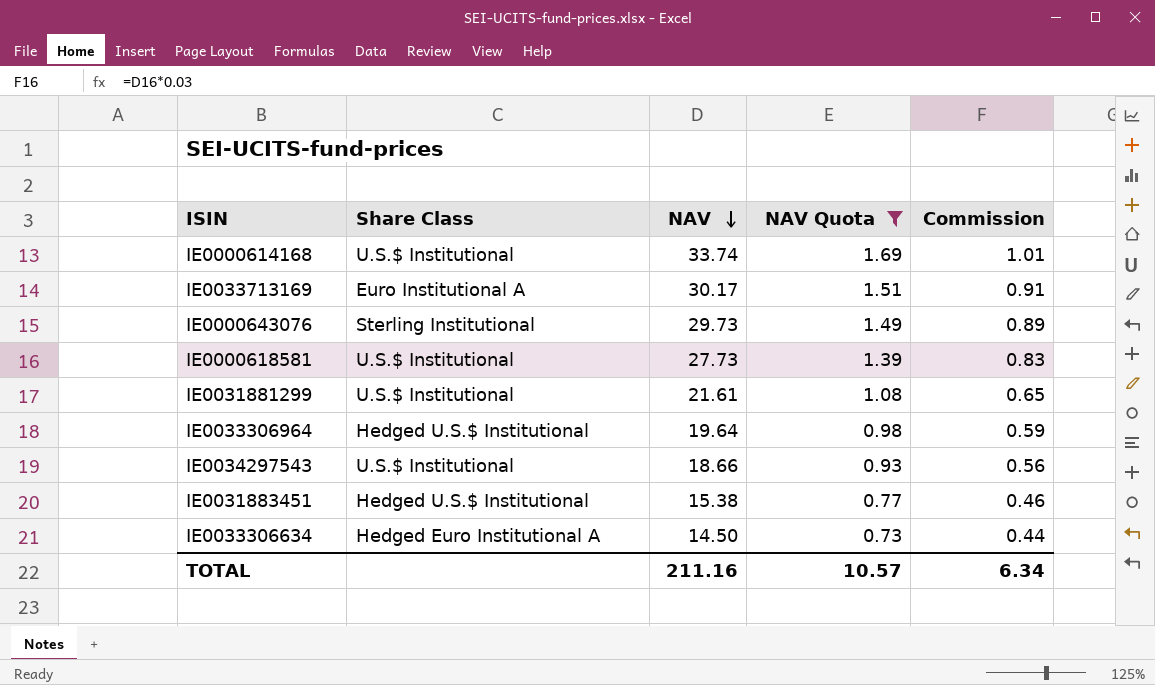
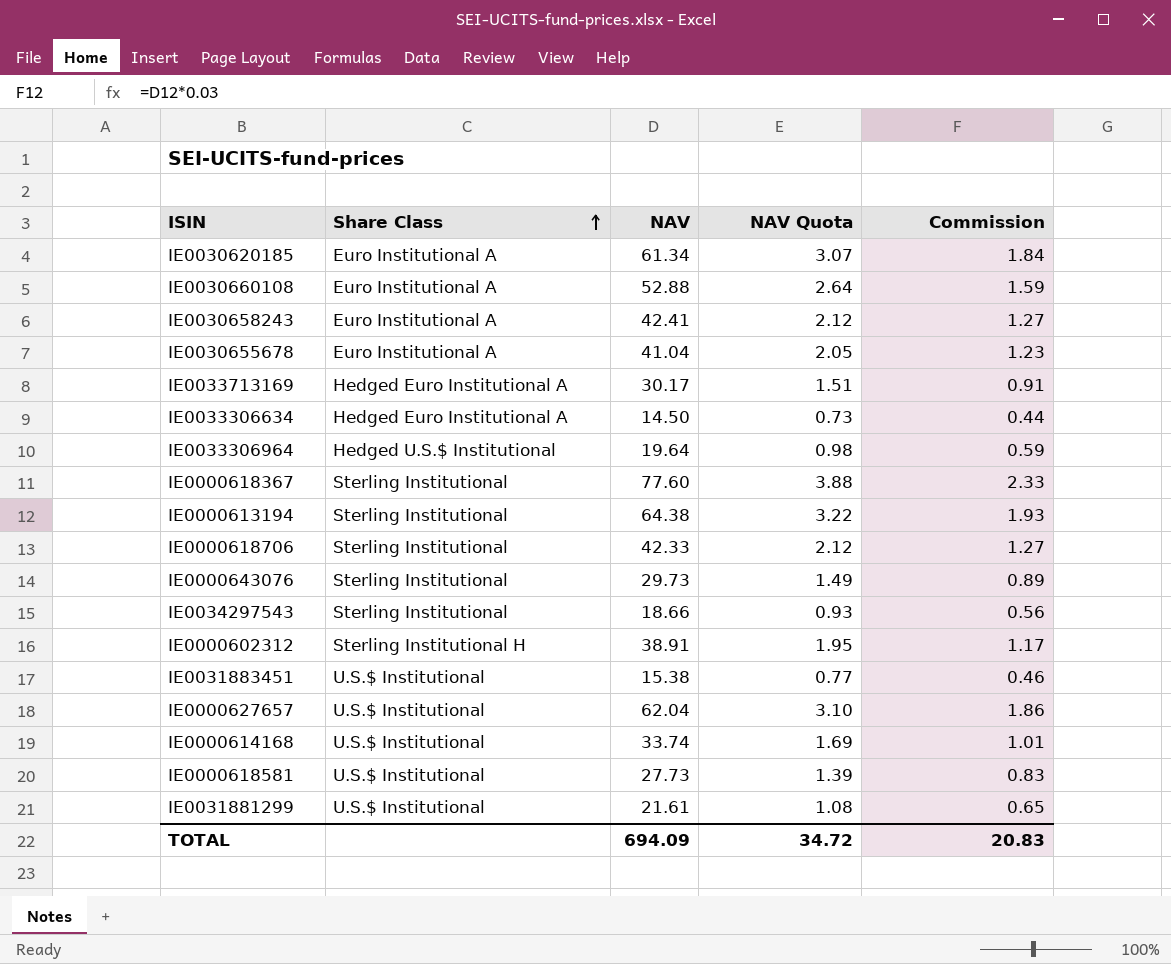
filter: NAV Quota <= 1.69 -> none
row order: NAV descending -> Share Class ascending
IE0033713169 | Share Class: Euro Institutional A -> Hedged Euro Institutional A
IE0034297543 | Share Class: U.S.$ Institutional -> Sterling Institutional
IE0031883451 | Share Class: Hedged U.S.$ Institutional -> U.S.$ Institutional
TOTAL | NAV: 211.16 -> 694.09
TOTAL | NAV Quota: 10.57 -> 34.72
TOTAL | Commission: 6.34 -> 20.83

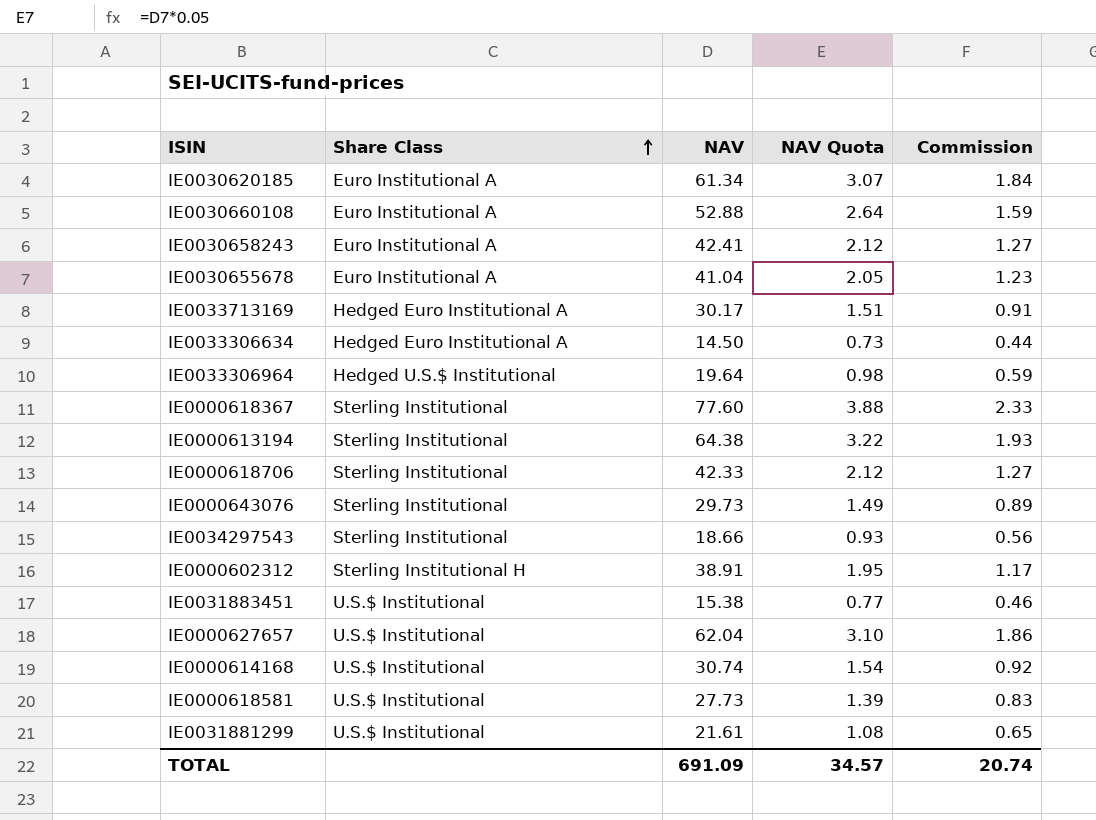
IE0000614168 | NAV: 33.74 -> 30.74
IE0000614168 | NAV Quota: 1.69 -> 1.54
IE0000614168 | Commission: 1.01 -> 0.92
TOTAL | NAV: 694.09 -> 691.09
TOTAL | NAV Quota: 34.72 -> 34.57
TOTAL | Commission: 20.83 -> 20.74

